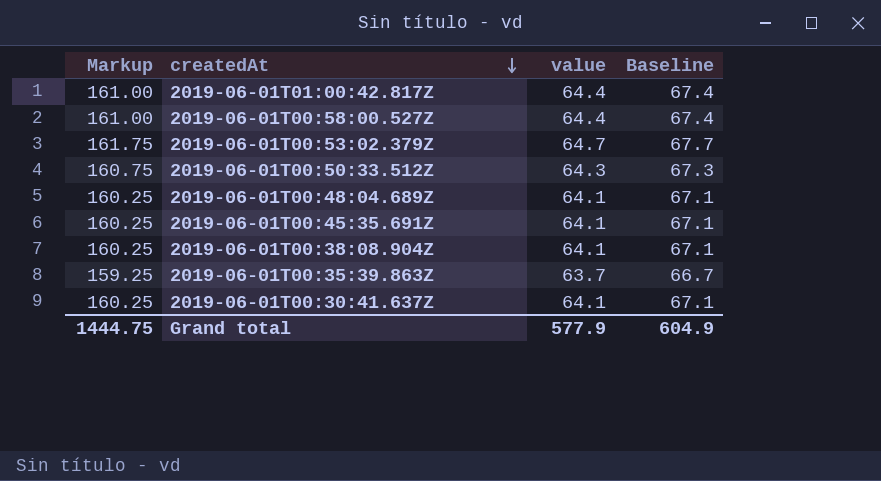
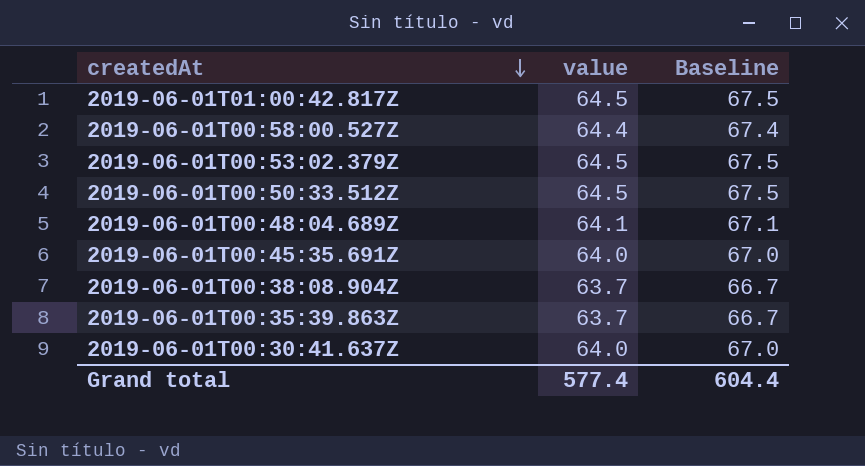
column Markup | formula: [value] * 2.5 -> none
2019-06-01T01:00:42.817Z | value: 64.4 -> 64.5
2019-06-01T01:00:42.817Z | Baseline: 67.4 -> 67.5
2019-06-01T00:53:02.379Z | value: 64.7 -> 64.5
2019-06-01T00:53:02.379Z | Baseline: 67.7 -> 67.5
2019-06-01T00:50:33.512Z | value: 64.3 -> 64.5
2019-06-01T00:50:33.512Z | Baseline: 67.3 -> 67.5
2019-06-01T00:45:35.691Z | value: 64.1 -> 64.0
2019-06-01T00:45:35.691Z | Baseline: 67.1 -> 67.0
2019-06-01T00:38:08.904Z | value: 64.1 -> 63.7
2019-06-01T00:38:08.904Z | Baseline: 67.1 -> 66.7
2019-06-01T00:30:41.637Z | value: 64.1 -> 64.0
2019-06-01T00:30:41.637Z | Baseline: 67.1 -> 67.0
Grand total | value: 577.9 -> 577.4
Grand total | Baseline: 604.9 -> 604.4

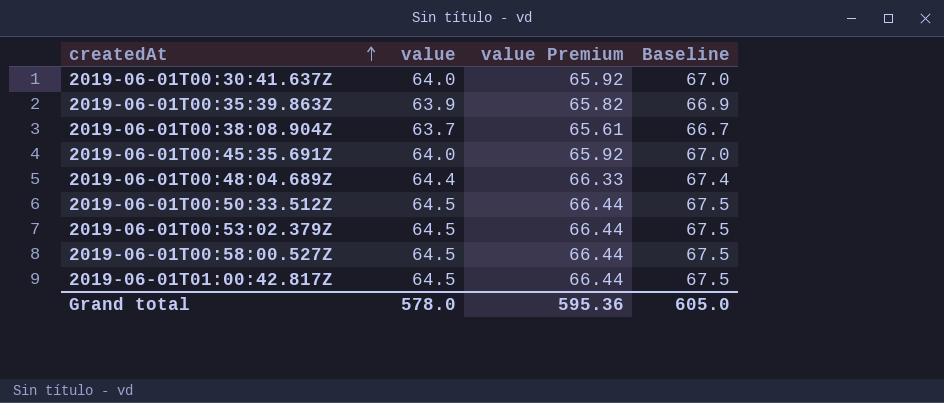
row order: createdAt descending -> createdAt ascending
column value Premium | formula: none -> [value] * 1.03
2019-06-01T00:35:39.863Z | value: 63.7 -> 63.9
2019-06-01T00:35:39.863Z | Baseline: 66.7 -> 66.9
2019-06-01T00:48:04.689Z | value: 64.1 -> 64.4
2019-06-01T00:48:04.689Z | Baseline: 67.1 -> 67.4
2019-06-01T00:58:00.527Z | value: 64.4 -> 64.5
2019-06-01T00:58:00.527Z | Baseline: 67.4 -> 67.5
Grand total | value: 577.4 -> 578.0
Grand total | Baseline: 604.4 -> 605.0

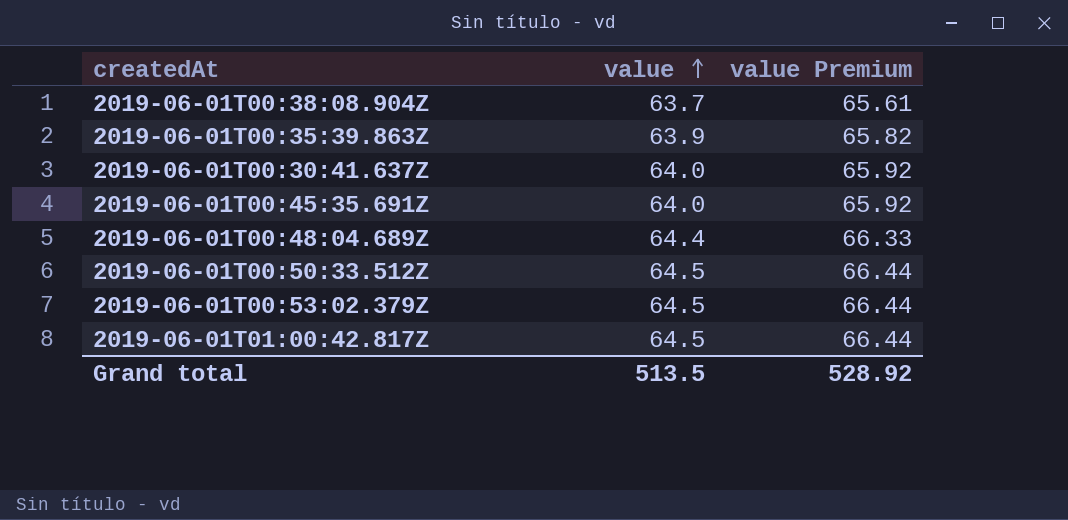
row order: createdAt ascending -> value ascending
column Baseline | formula: [value] + 3 -> none
row 2019-06-01T00:58:00.527Z: 64.5 | 66.44 | 67.5 -> none
Grand total | value: 578.0 -> 513.5
Grand total | value Premium: 595.36 -> 528.92

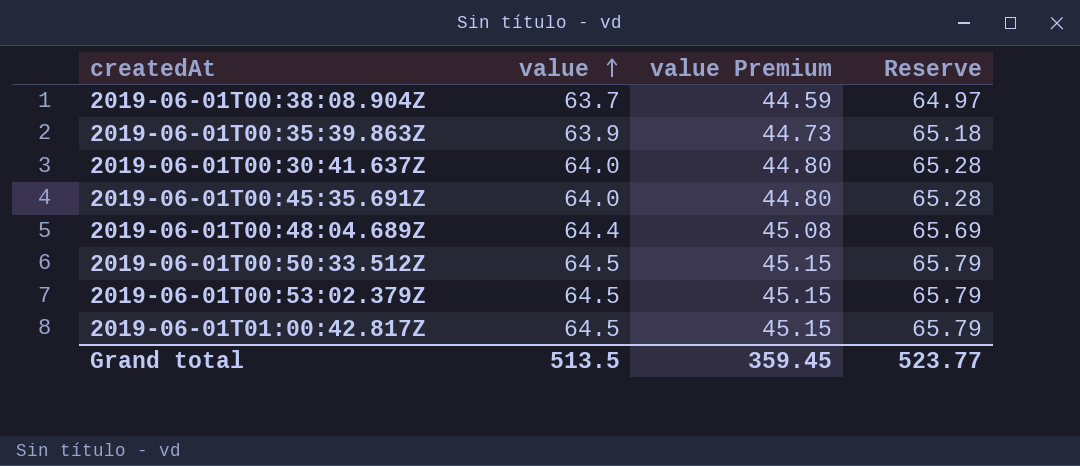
column value Premium | formula: [value] * 1.03 -> [value] * 0.7
column Reserve | formula: none -> [value] * 1.02
Grand total | value Premium: 528.92 -> 359.45

